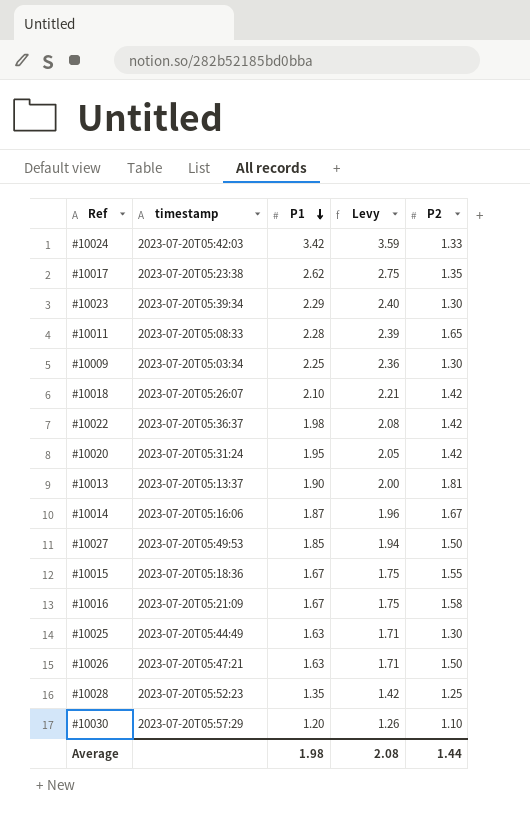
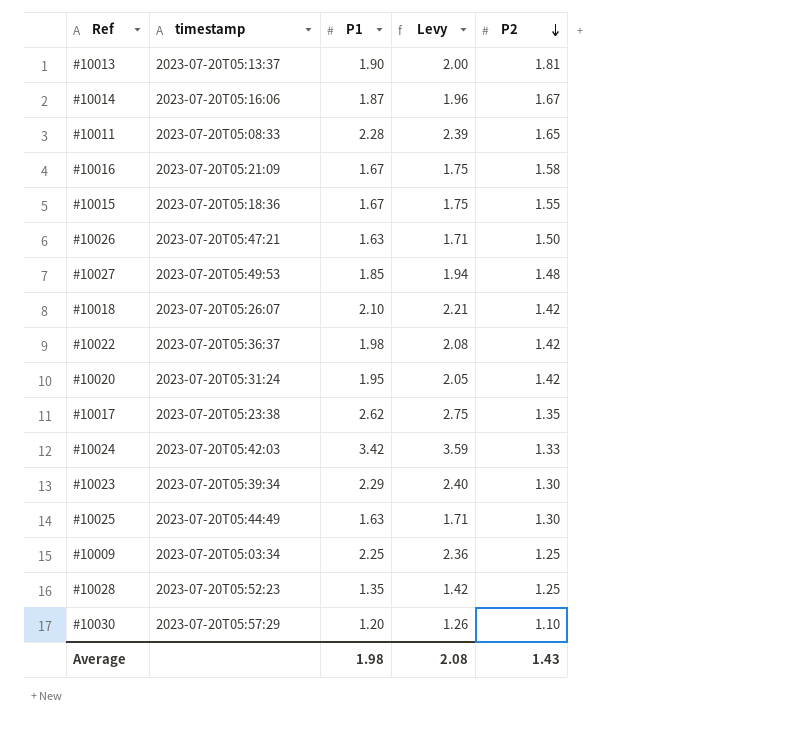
row order: P1 descending -> P2 descending
#10027 | P2: 1.50 -> 1.48
#10009 | P2: 1.30 -> 1.25
Average | P2: 1.44 -> 1.43

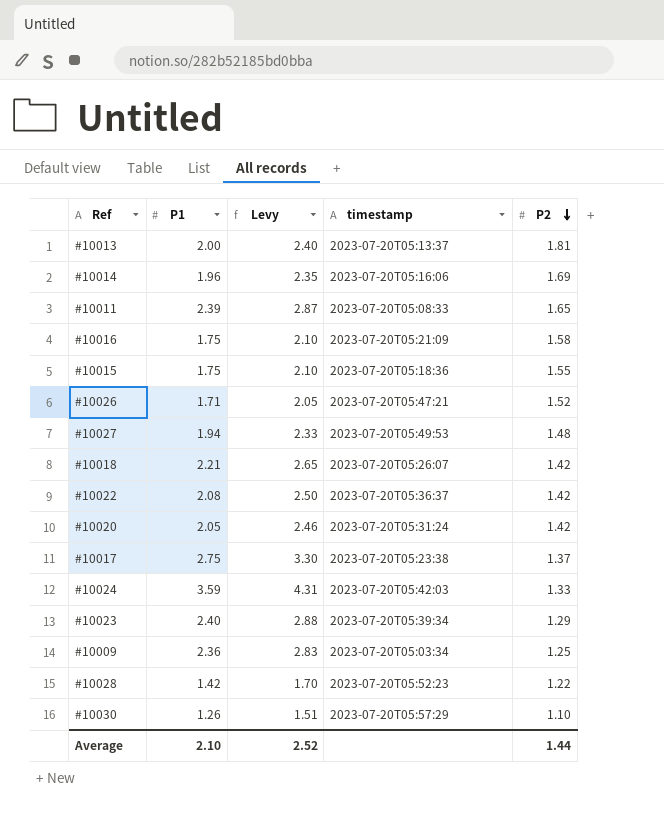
column Levy | formula: [P1] * 1.05 -> [P1] * 1.2
column timestamp | position: 2 -> 4
row #10025: 2023-07-20T05:44:49 | 1.63 | 1.71 | 1.30 -> none
#10013 | P1: 1.90 -> 2.00
#10014 | P1: 1.87 -> 1.96
#10014 | P2: 1.67 -> 1.69
#10011 | P1: 2.28 -> 2.39
#10016 | P1: 1.67 -> 1.75
#10015 | P1: 1.67 -> 1.75
#10026 | P1: 1.63 -> 1.71
#10026 | P2: 1.50 -> 1.52
#10027 | P1: 1.85 -> 1.94
#10018 | P1: 2.10 -> 2.21
#10022 | P1: 1.98 -> 2.08
#10020 | P1: 1.95 -> 2.05
#10017 | P1: 2.62 -> 2.75
#10017 | P2: 1.35 -> 1.37
#10024 | P1: 3.42 -> 3.59
#10023 | P1: 2.29 -> 2.40
#10023 | P2: 1.30 -> 1.29
#10009 | P1: 2.25 -> 2.36
#10028 | P1: 1.35 -> 1.42
#10028 | P2: 1.25 -> 1.22
#10030 | P1: 1.20 -> 1.26
Average | P1: 1.98 -> 2.10
Average | Levy: 2.08 -> 2.52
Average | P2: 1.43 -> 1.44

